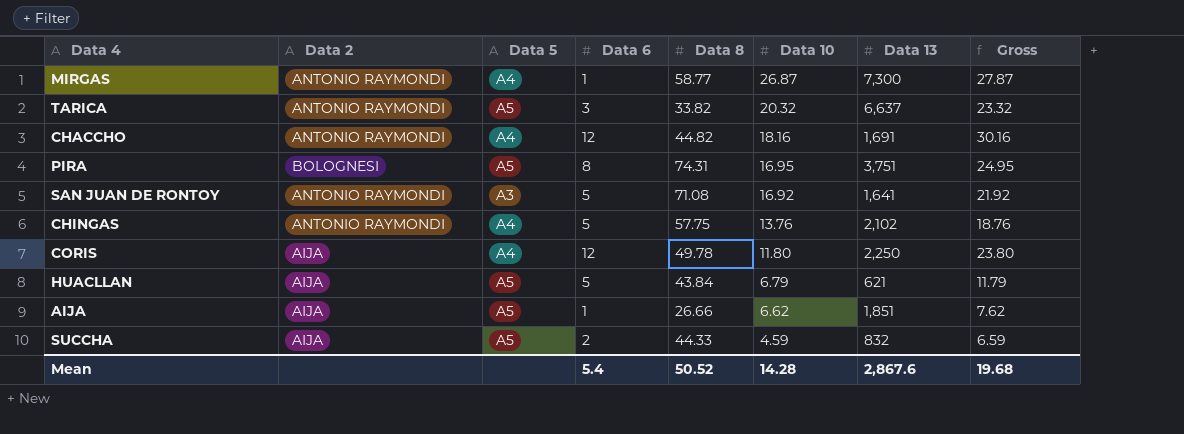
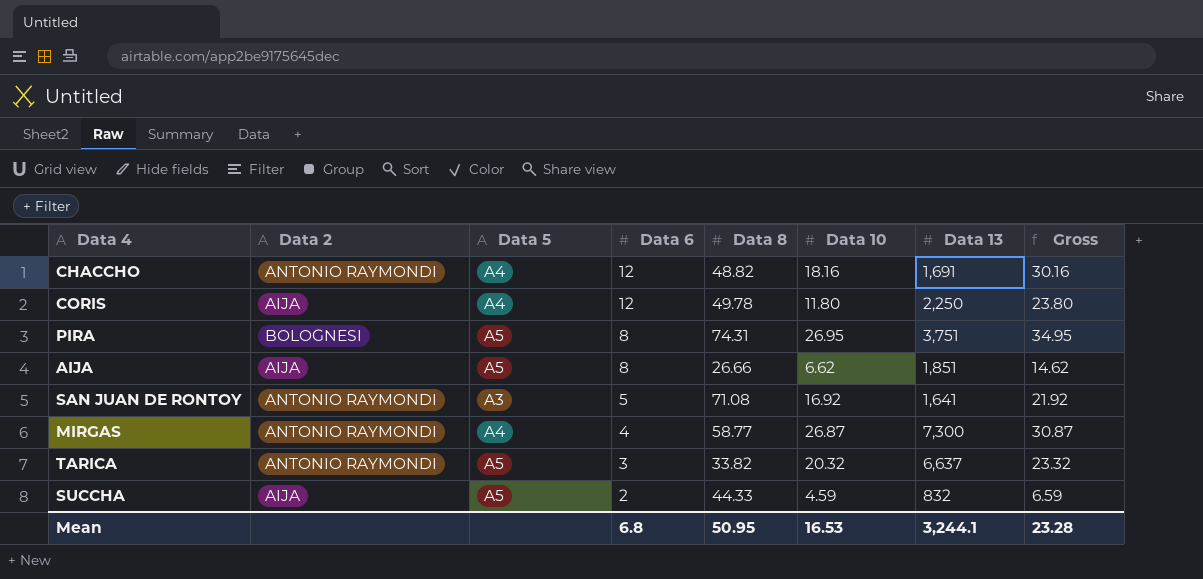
row order: Data 10 descending -> Data 6 descending
row CHINGAS: ANTONIO RAYMONDI | A4 | 5 | 57.75 | 13.76 | 2,102 | 18.76 -> none
row HUACLLAN: AIJA | A5 | 5 | 43.84 | 6.79 | 621 | 11.79 -> none
CHACCHO | Data 8: 44.82 -> 48.82
PIRA | Data 10: 16.95 -> 26.95
PIRA | Gross: 24.95 -> 34.95
AIJA | Data 6: 1 -> 8
AIJA | Gross: 7.62 -> 14.62
MIRGAS | Data 6: 1 -> 4
MIRGAS | Gross: 27.87 -> 30.87
Mean | Data 6: 5.4 -> 6.8
Mean | Data 8: 50.52 -> 50.95
Mean | Data 10: 14.28 -> 16.53
Mean | Data 13: 2,867.6 -> 3,244.1
Mean | Gross: 19.68 -> 23.28

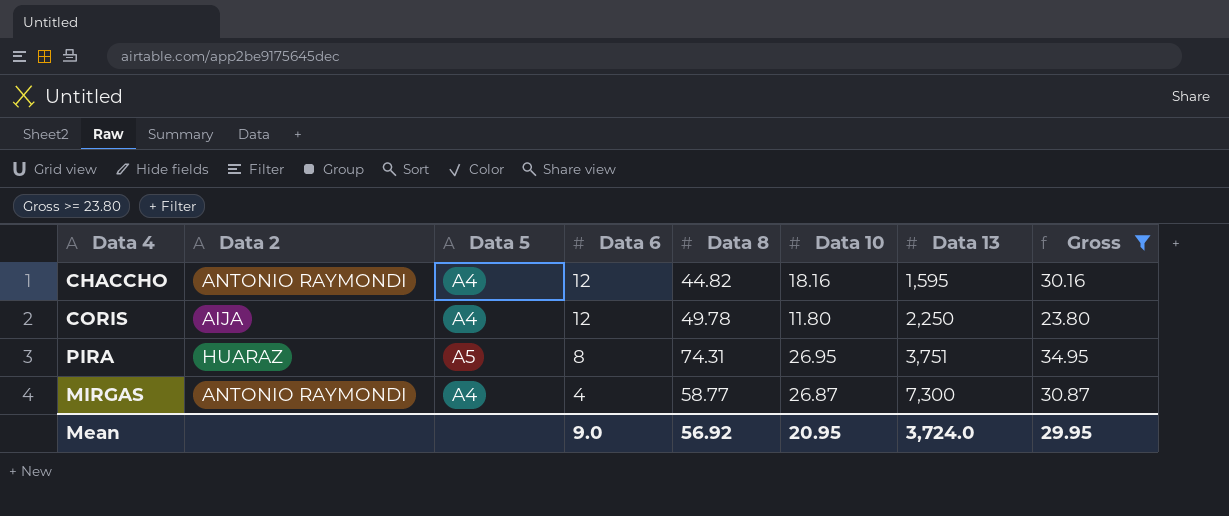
filter: none -> Gross >= 23.80
CHACCHO | Data 8: 48.82 -> 44.82
CHACCHO | Data 13: 1,691 -> 1,595
PIRA | Data 2: BOLOGNESI -> HUARAZ
Mean | Data 6: 6.8 -> 9.0
Mean | Data 8: 50.95 -> 56.92
Mean | Data 10: 16.53 -> 20.95
Mean | Data 13: 3,244.1 -> 3,724.0
Mean | Gross: 23.28 -> 29.95

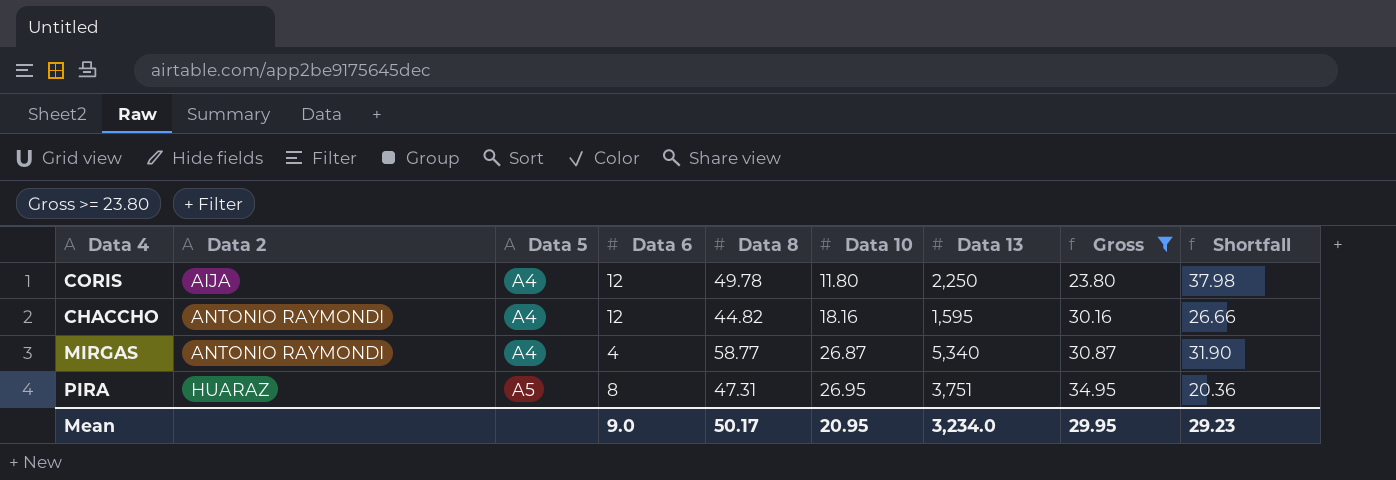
row order: Data 6 descending -> Data 2 ascending
column Shortfall | formula: none -> [Data 8] - [Data 10]
MIRGAS | Data 13: 7,300 -> 5,340
PIRA | Data 8: 74.31 -> 47.31
Mean | Data 8: 56.92 -> 50.17
Mean | Data 13: 3,724.0 -> 3,234.0

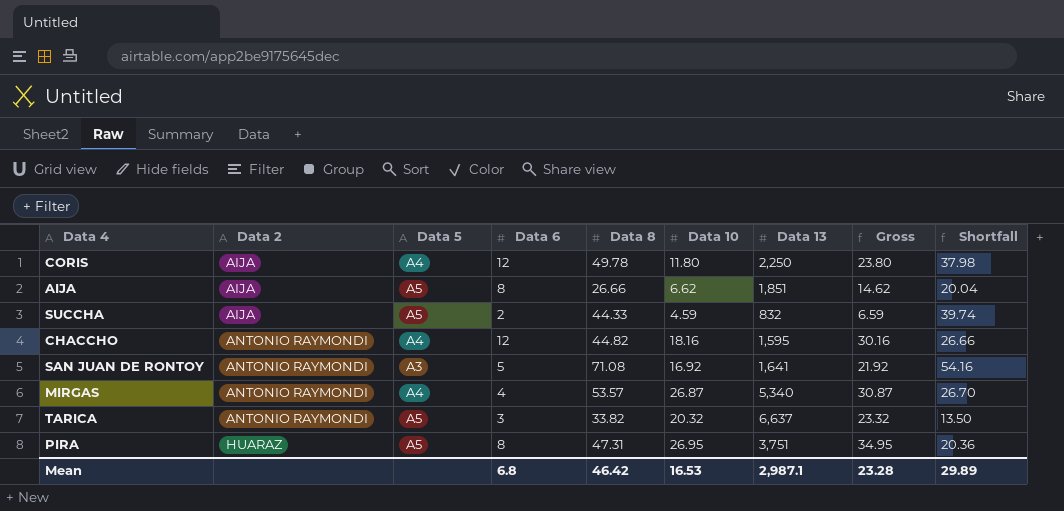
filter: Gross >= 23.80 -> none
MIRGAS | Data 8: 58.77 -> 53.57
MIRGAS | Shortfall: 31.90 -> 26.70
Mean | Data 6: 9.0 -> 6.8
Mean | Data 8: 50.17 -> 46.42
Mean | Data 10: 20.95 -> 16.53
Mean | Data 13: 3,234.0 -> 2,987.1
Mean | Gross: 29.95 -> 23.28
Mean | Shortfall: 29.23 -> 29.89

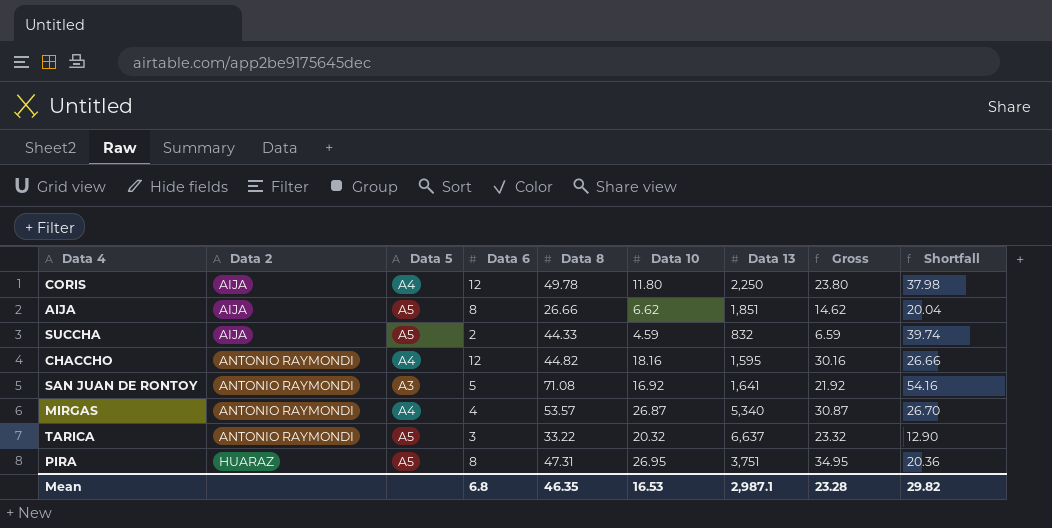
TARICA | Data 8: 33.82 -> 33.22
TARICA | Shortfall: 13.50 -> 12.90
Mean | Data 8: 46.42 -> 46.35
Mean | Shortfall: 29.89 -> 29.82

